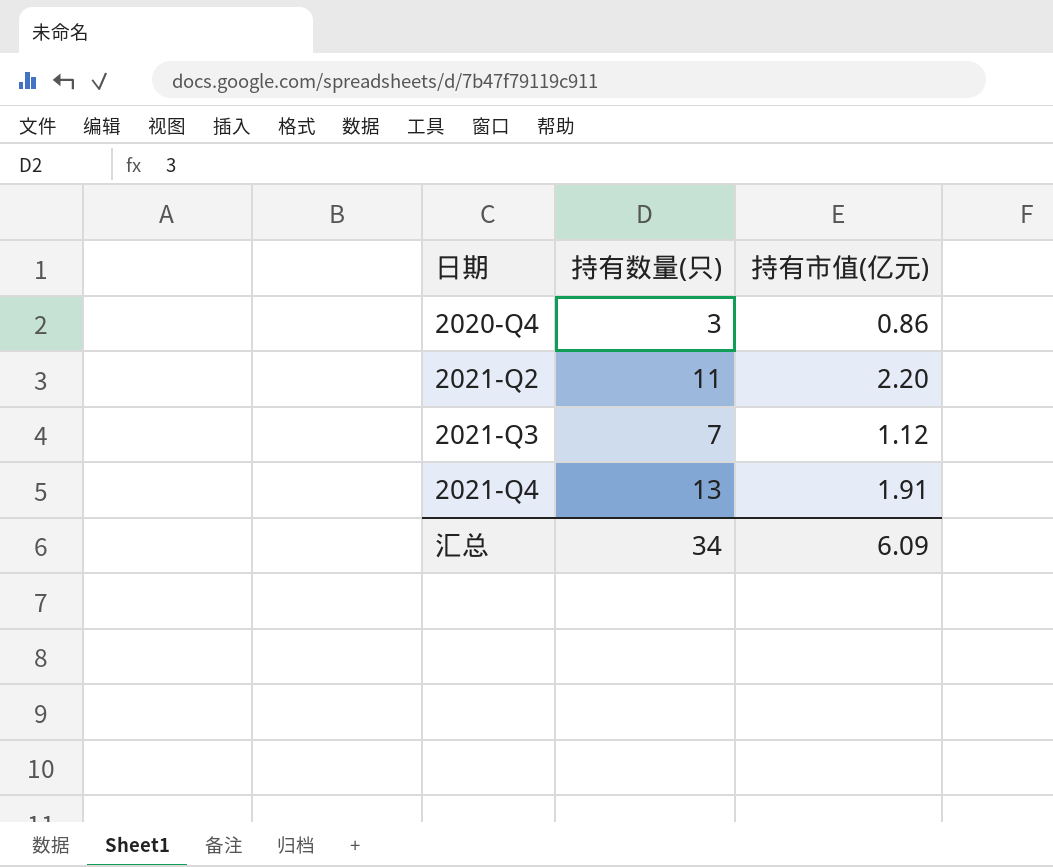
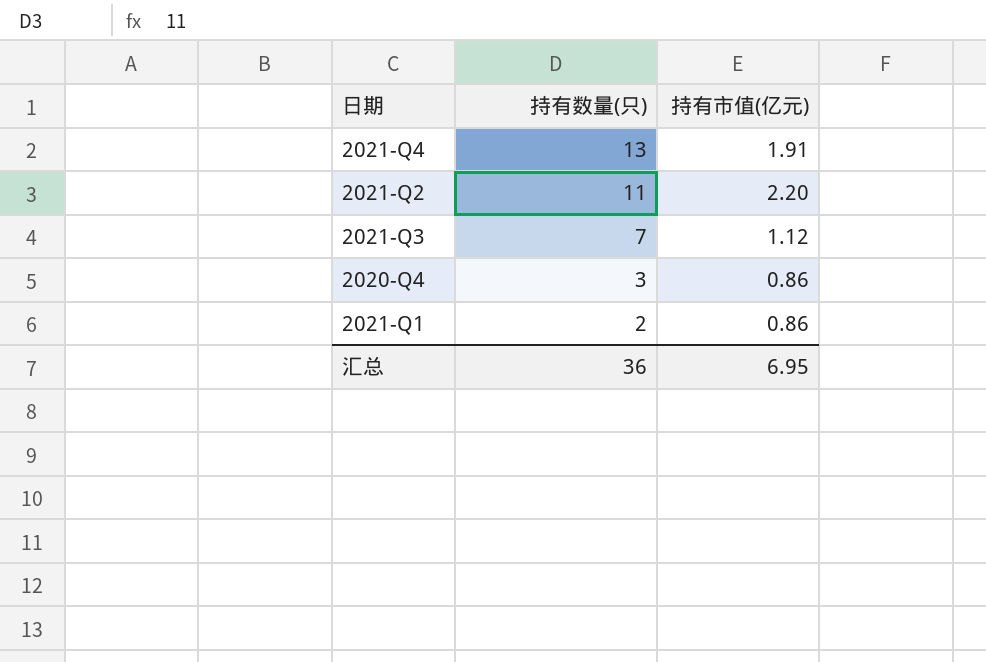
row order: 日期 ascending -> 持有数量(只) descending
row 2021-Q1: none -> 2 | 0.86
汇总 | 持有数量(只): 34 -> 36
汇总 | 持有市值(亿元): 6.09 -> 6.95

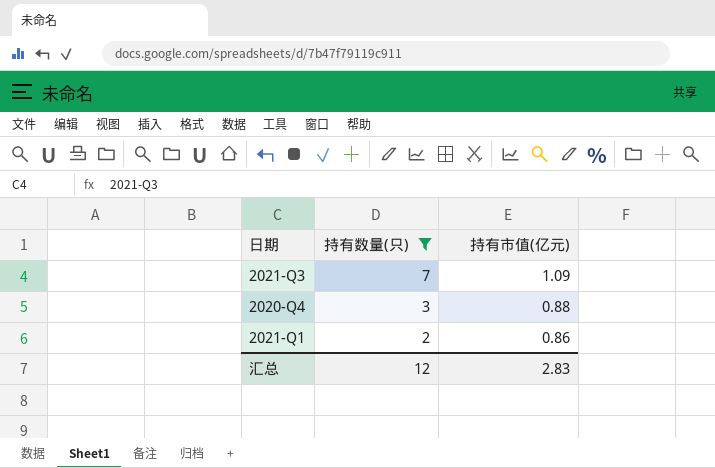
filter: none -> 持有数量(只) <= 7
2021-Q3 | 持有市值(亿元): 1.12 -> 1.09
2020-Q4 | 持有市值(亿元): 0.86 -> 0.88
汇总 | 持有数量(只): 36 -> 12
汇总 | 持有市值(亿元): 6.95 -> 2.83

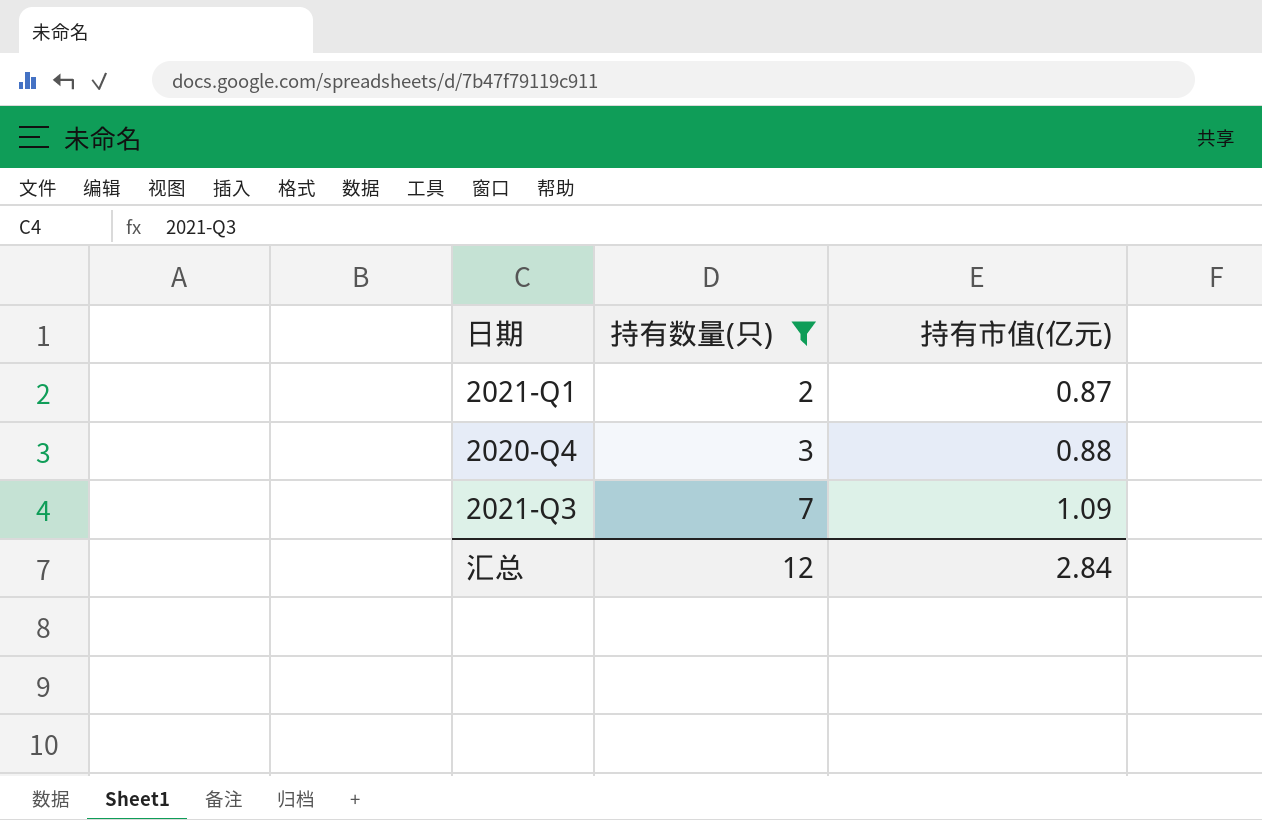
row order: 持有数量(只) descending -> 持有数量(只) ascending
2021-Q1 | 持有市值(亿元): 0.86 -> 0.87
汇总 | 持有市值(亿元): 2.83 -> 2.84

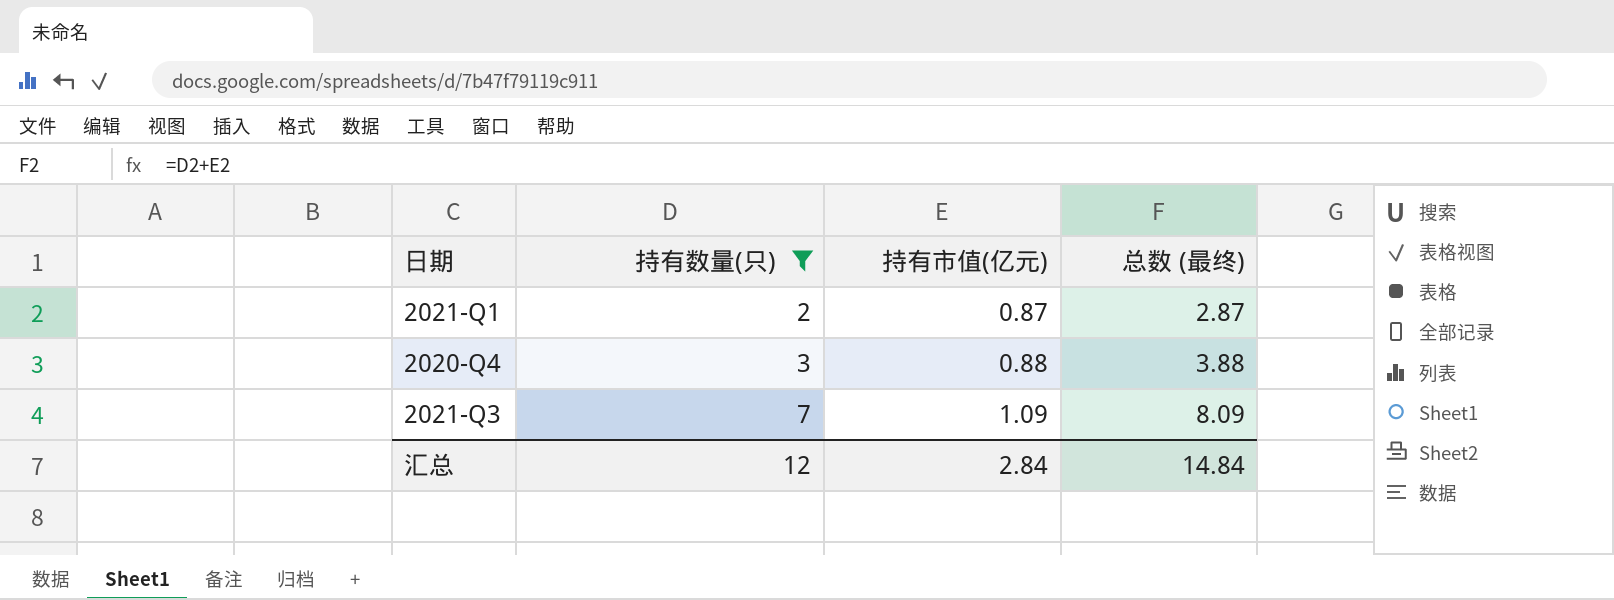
column 总数 (最终) | formula: none -> [持有数量(只)] + [持有市值(亿元)]

